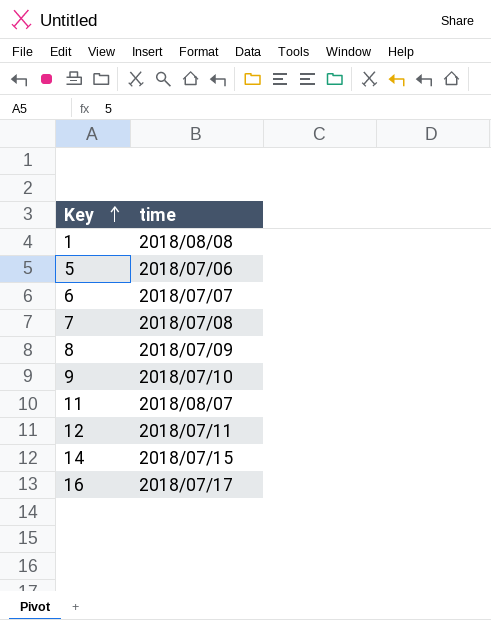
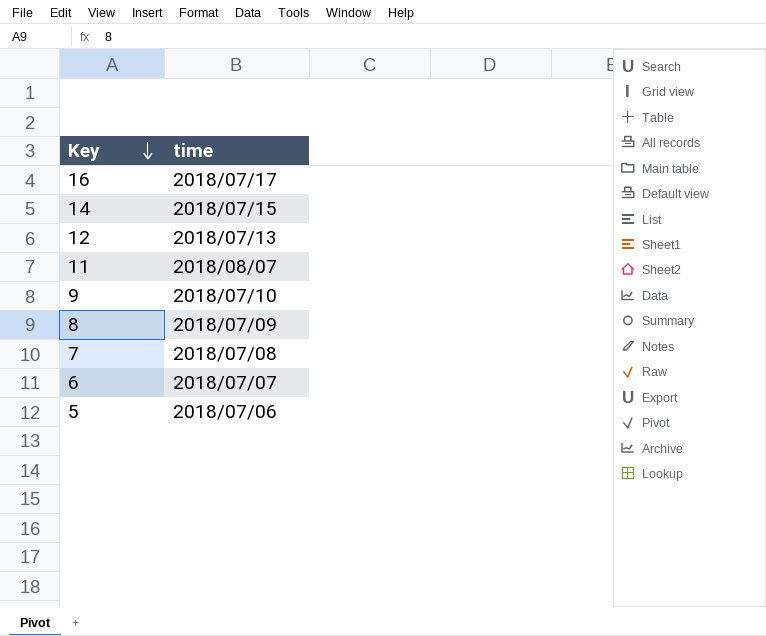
row order: Key ascending -> Key descending
row 1: 2018/08/08 -> none
12 | time: 2018/07/11 -> 2018/07/13

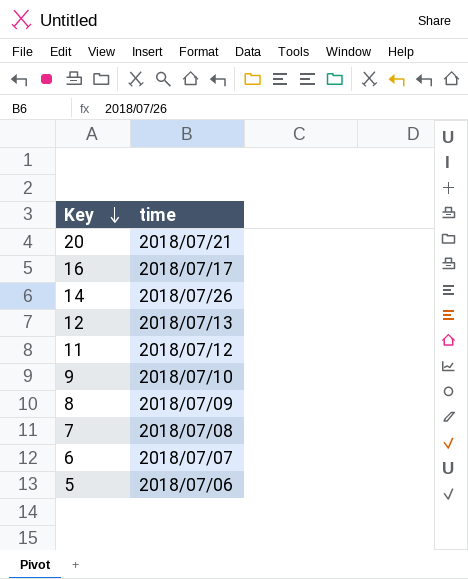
row 20: none -> 2018/07/21
14 | time: 2018/07/15 -> 2018/07/26
11 | time: 2018/08/07 -> 2018/07/12

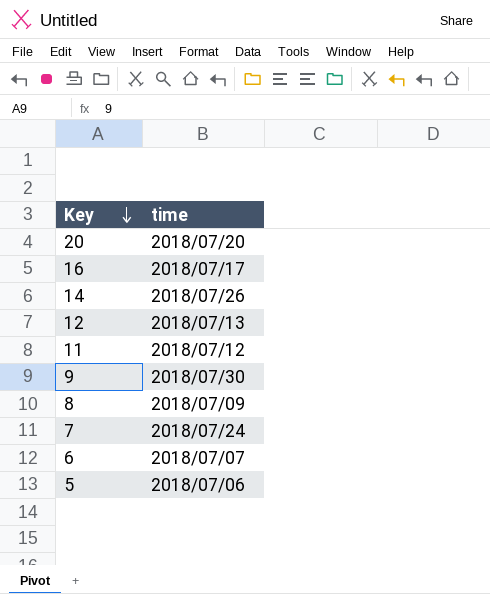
20 | time: 2018/07/21 -> 2018/07/20
9 | time: 2018/07/10 -> 2018/07/30
7 | time: 2018/07/08 -> 2018/07/24

